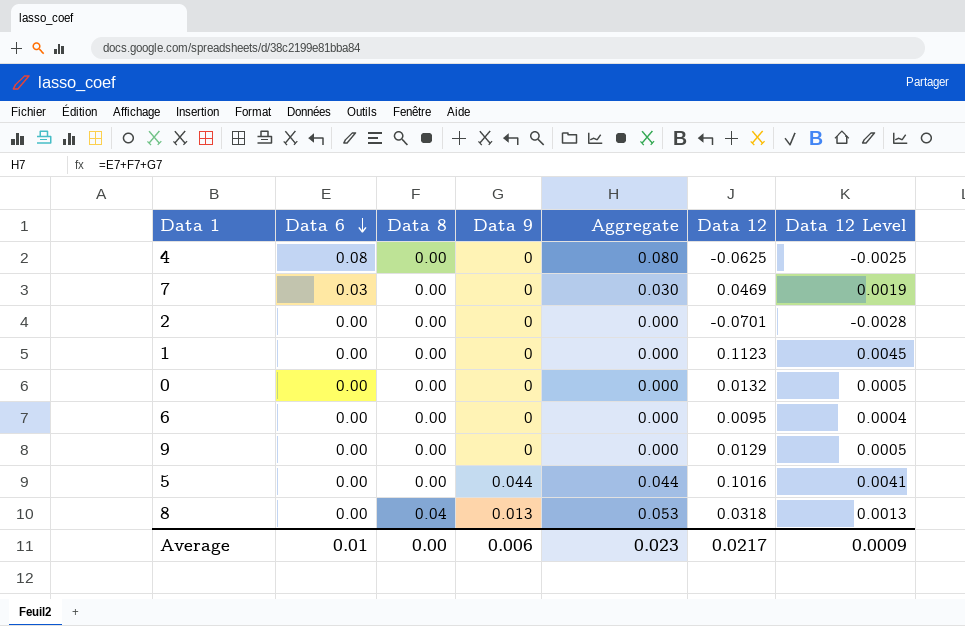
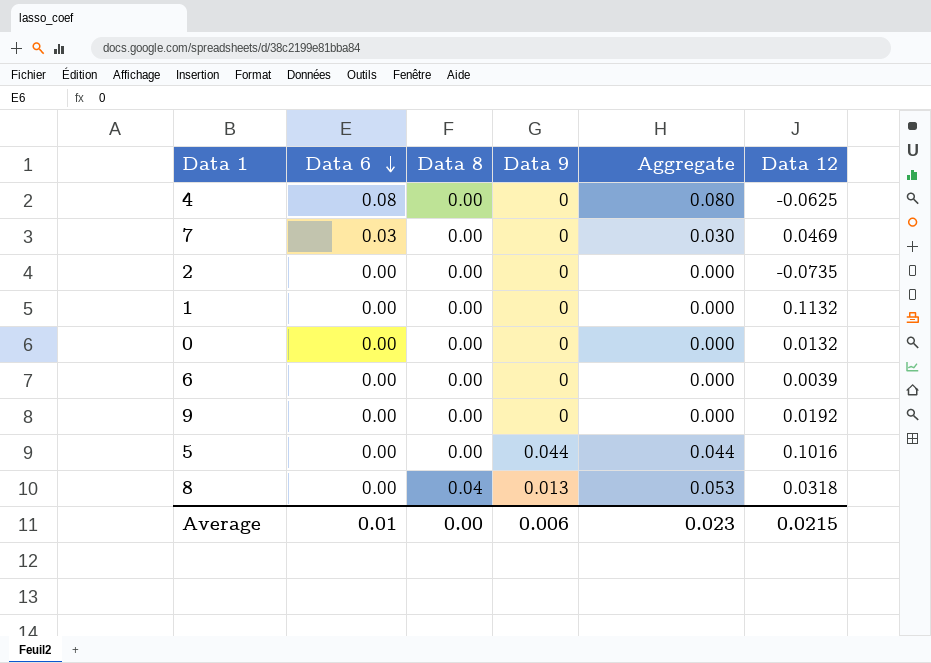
column Data 12 Level | formula: [Data 12] * 0.04 -> none
2 | Data 12: -0.0701 -> -0.0735
1 | Data 12: 0.1123 -> 0.1132
6 | Data 12: 0.0095 -> 0.0039
9 | Data 12: 0.0129 -> 0.0192
Average | Data 12: 0.0217 -> 0.0215

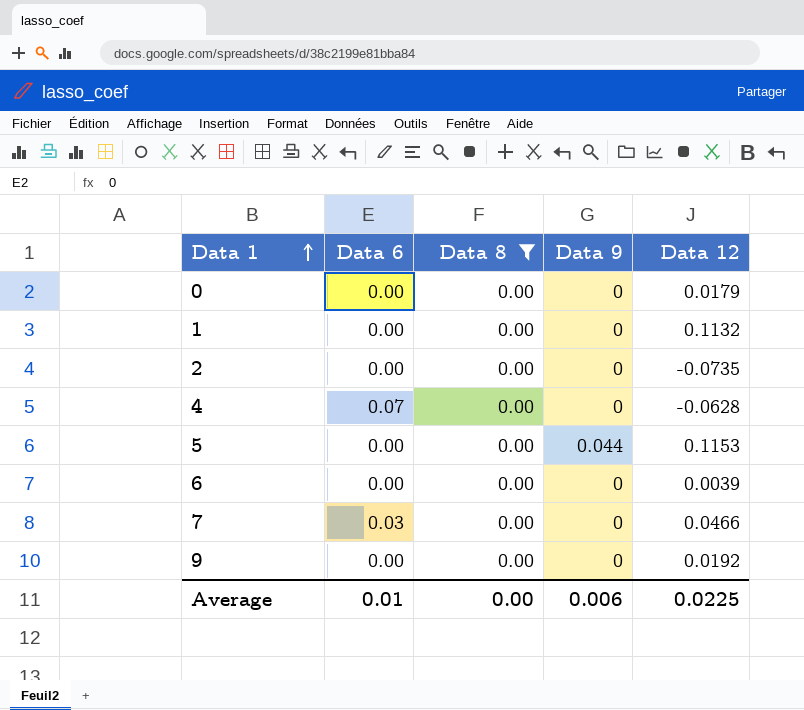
filter: none -> Data 8 = 0.00
row order: Data 6 descending -> Data 1 ascending
column Aggregate | formula: [Data 6] + [Data 8] + [Data 9] -> none
0 | Data 12: 0.0132 -> 0.0179
4 | Data 6: 0.08 -> 0.07
4 | Data 12: -0.0625 -> -0.0628
5 | Data 12: 0.1016 -> 0.1153
7 | Data 12: 0.0469 -> 0.0466
Average | Data 12: 0.0215 -> 0.0225

